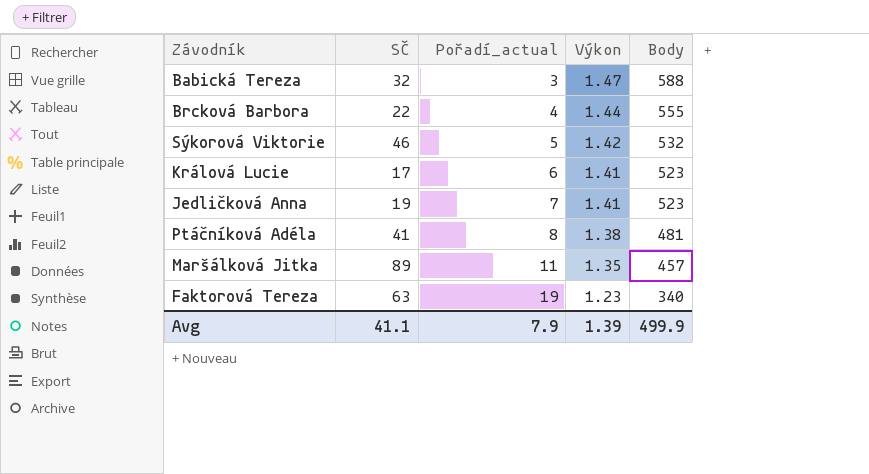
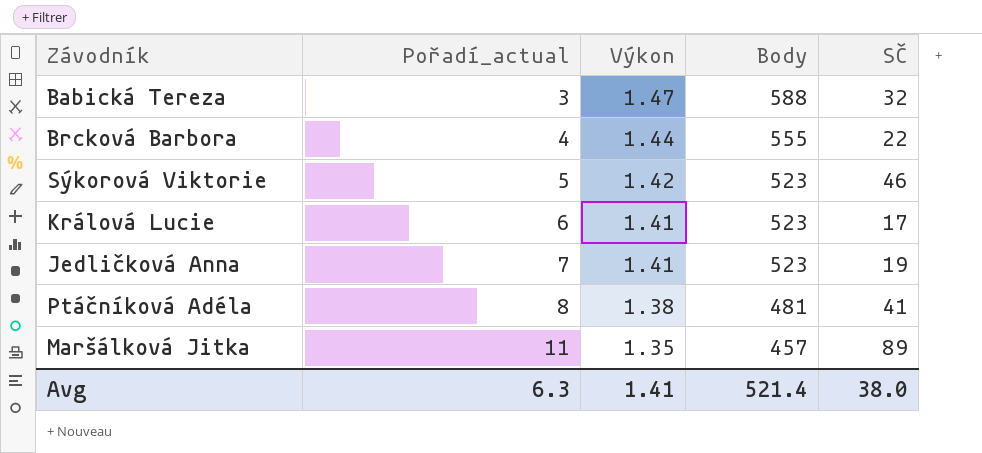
column SČ | position: 2 -> 5
row Faktorová Tereza: 63 | 19 | 1.23 | 340 -> none
Sýkorová Viktorie | Body: 532 -> 523
Avg | Pořadí_actual: 7.9 -> 6.3
Avg | Výkon: 1.39 -> 1.41
Avg | Body: 499.9 -> 521.4
Avg | SČ: 41.1 -> 38.0

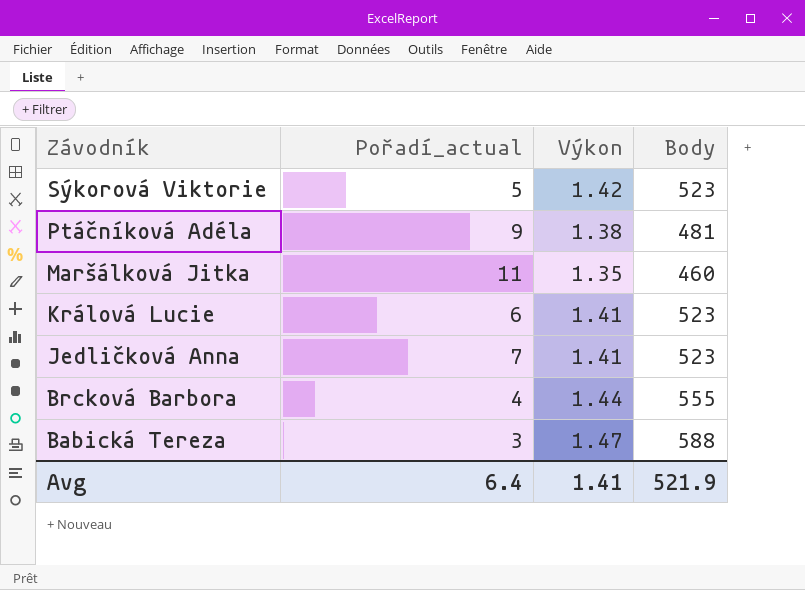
row order: Pořadí_actual ascending -> Závodník descending
column SČ | position: 5 -> none
Ptáčníková Adéla | Pořadí_actual: 8 -> 9
Maršálková Jitka | Body: 457 -> 460
Avg | Pořadí_actual: 6.3 -> 6.4
Avg | Body: 521.4 -> 521.9

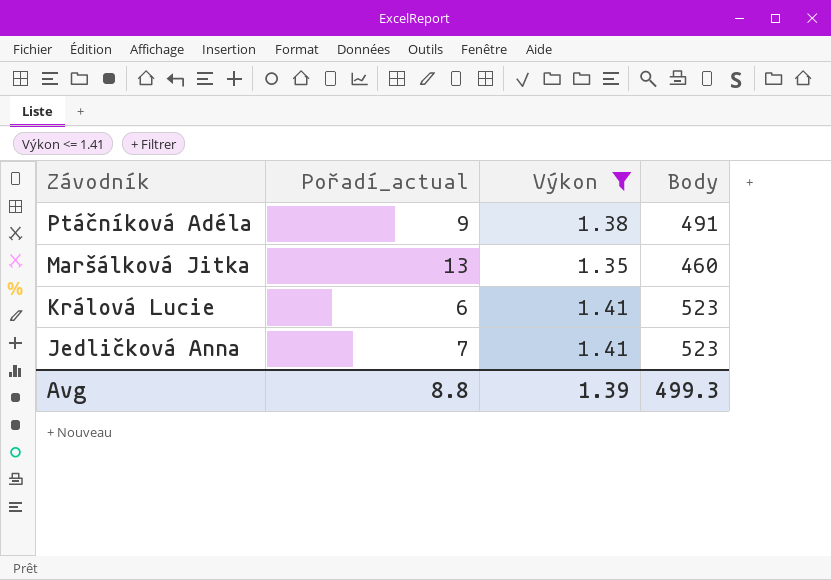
filter: none -> Výkon <= 1.41
Ptáčníková Adéla | Body: 481 -> 491
Maršálková Jitka | Pořadí_actual: 11 -> 13
Avg | Pořadí_actual: 6.4 -> 8.8
Avg | Výkon: 1.41 -> 1.39
Avg | Body: 521.9 -> 499.3

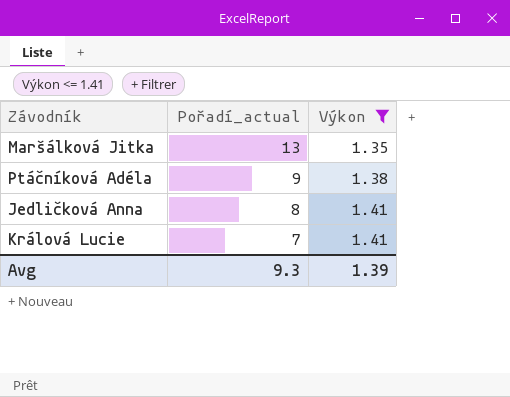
row order: Závodník descending -> Pořadí_actual descending
column Body | position: 4 -> none
Jedličková Anna | Pořadí_actual: 7 -> 8
Králová Lucie | Pořadí_actual: 6 -> 7
Avg | Pořadí_actual: 8.8 -> 9.3

